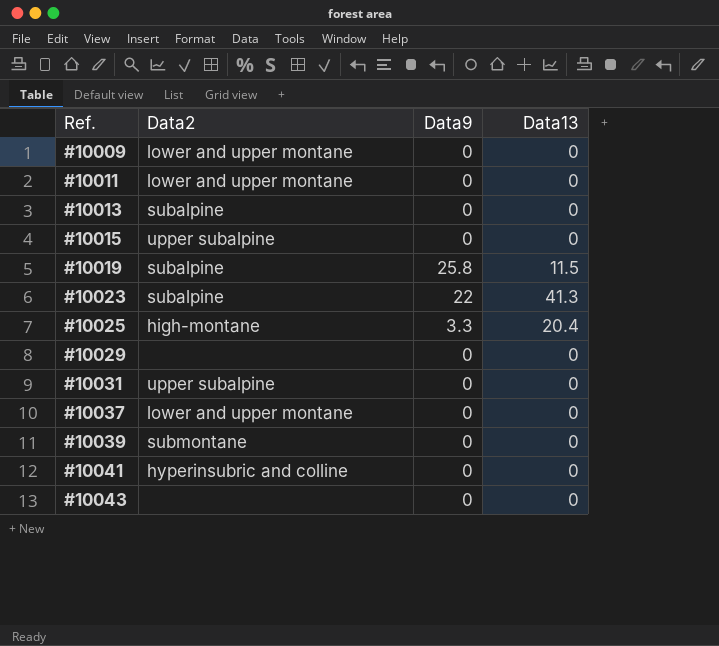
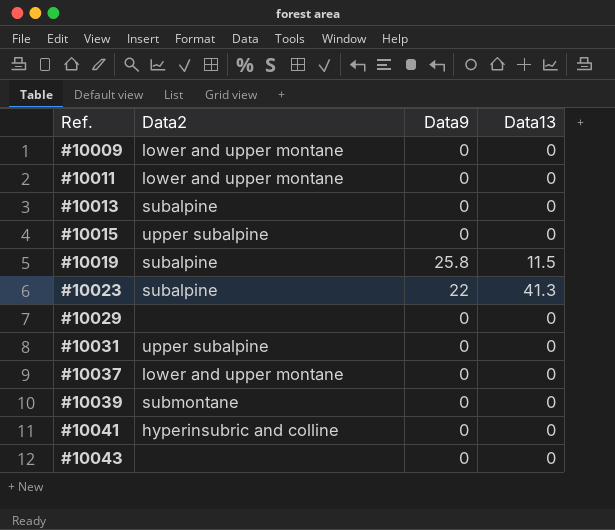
row #10025: high-montane | 3.3 | 20.4 -> none

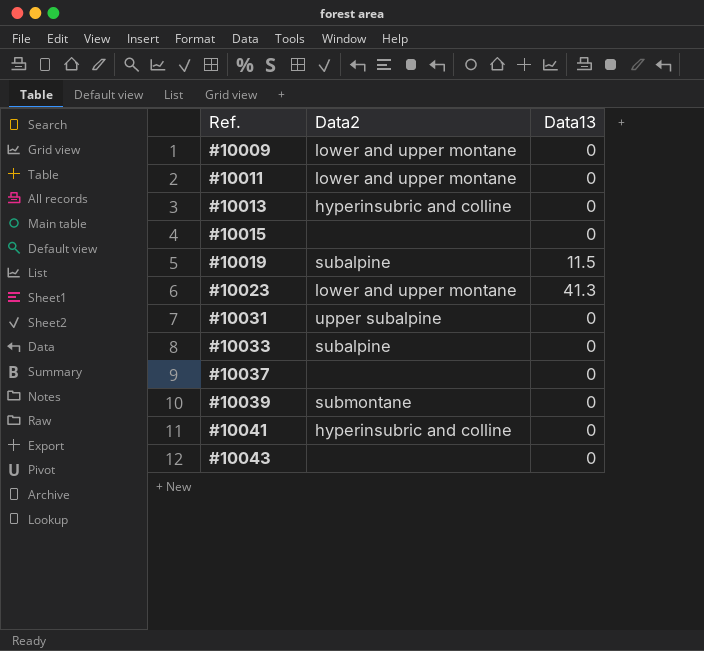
column Data9 | position: 3 -> none
row #10029: none | 0 | 0 -> none
#10013 | Data2: subalpine -> hyperinsubric and colline
#10015 | Data2: upper subalpine -> none
#10023 | Data2: subalpine -> lower and upper montane
row #10033: none -> subalpine | 0
#10037 | Data2: lower and upper montane -> none

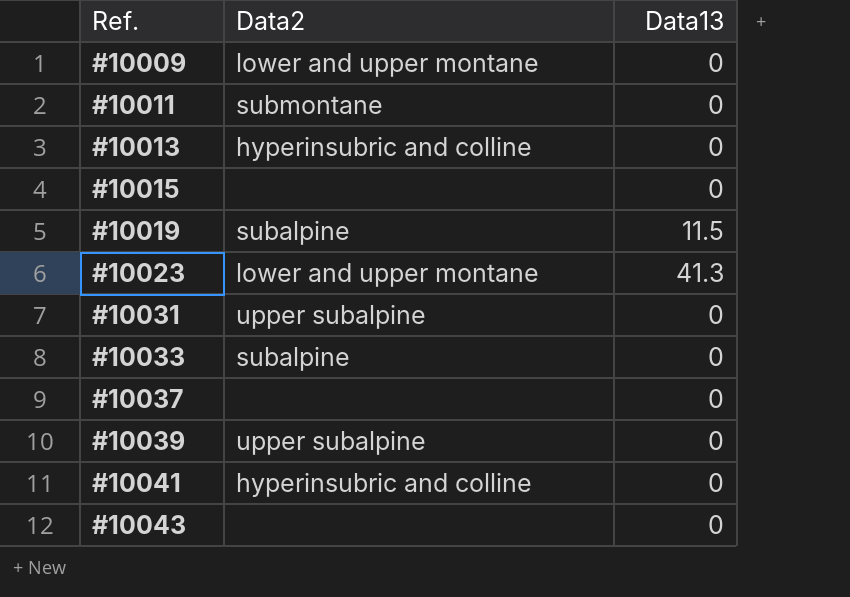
#10011 | Data2: lower and upper montane -> submontane
#10039 | Data2: submontane -> upper subalpine

